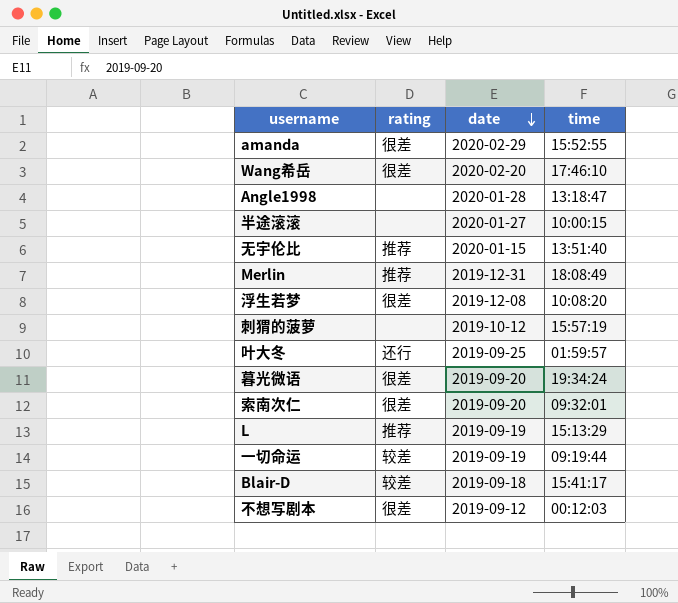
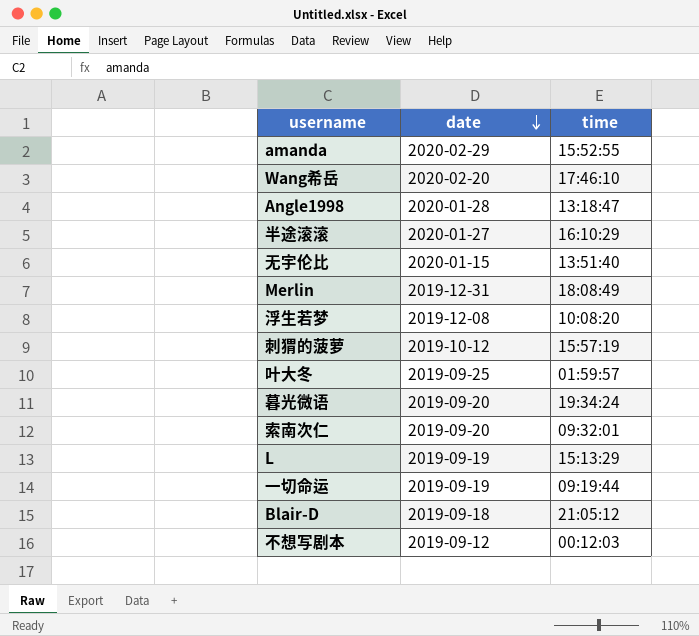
column rating | position: 2 -> none
半途滚滚 | time: 10:00:15 -> 16:10:29
Blair-D | time: 15:41:17 -> 21:05:12

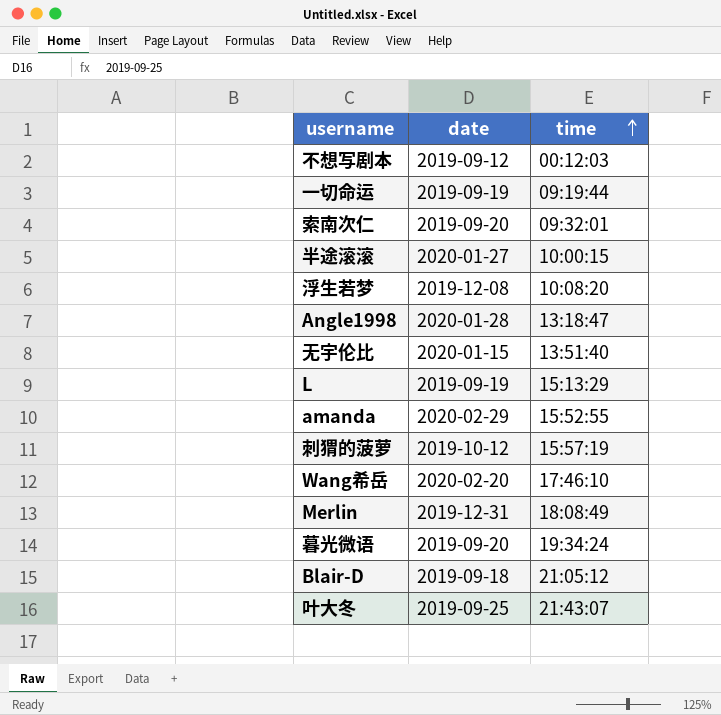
row order: date descending -> time ascending
半途滚滚 | time: 16:10:29 -> 10:00:15
叶大冬 | time: 01:59:57 -> 21:43:07

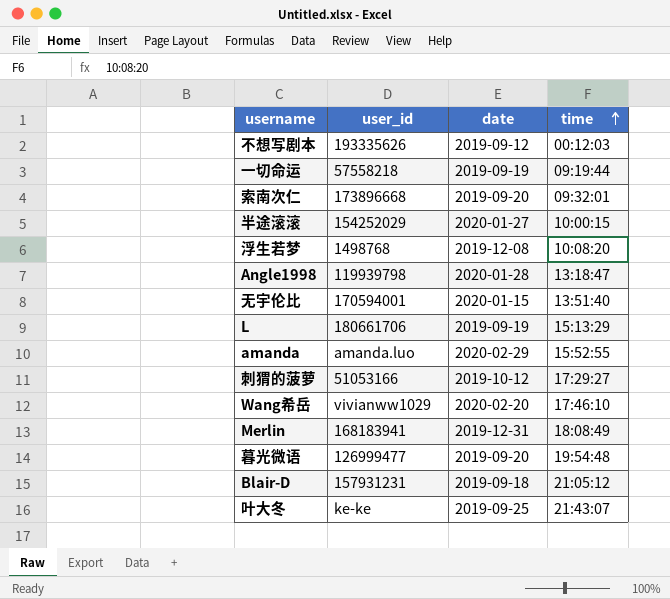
column user_id | position: none -> 2
刺猬的菠萝 | time: 15:57:19 -> 17:29:27
暮光微语 | time: 19:34:24 -> 19:54:48

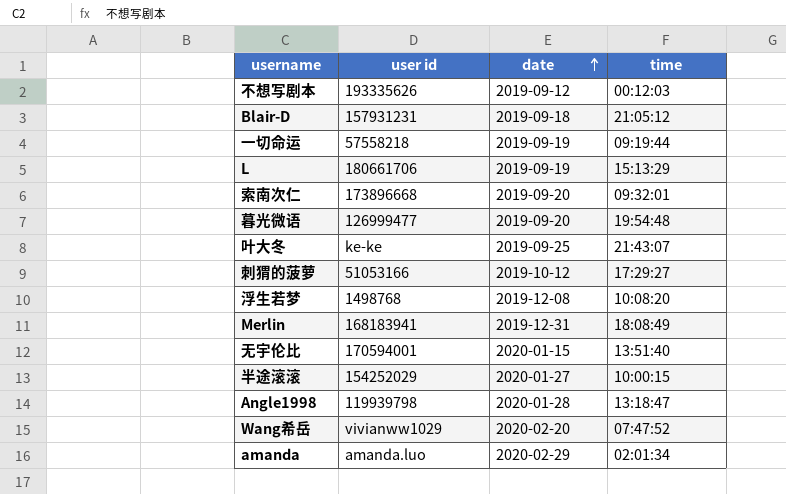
row order: time ascending -> date ascending
column name: user_id -> user id
Wang希岳 | time: 17:46:10 -> 07:47:52
amanda | time: 15:52:55 -> 02:01:34

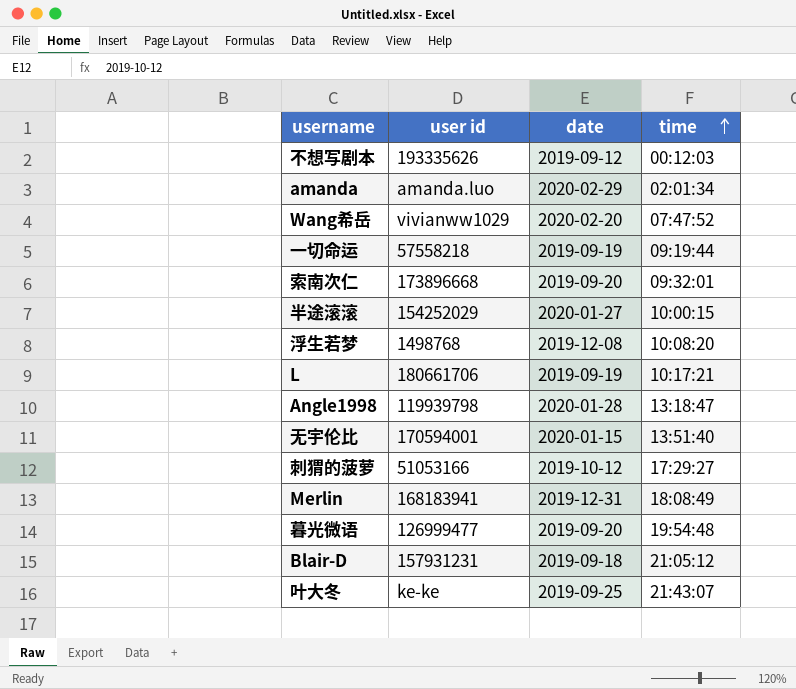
row order: date ascending -> time ascending
L | time: 15:13:29 -> 10:17:21

